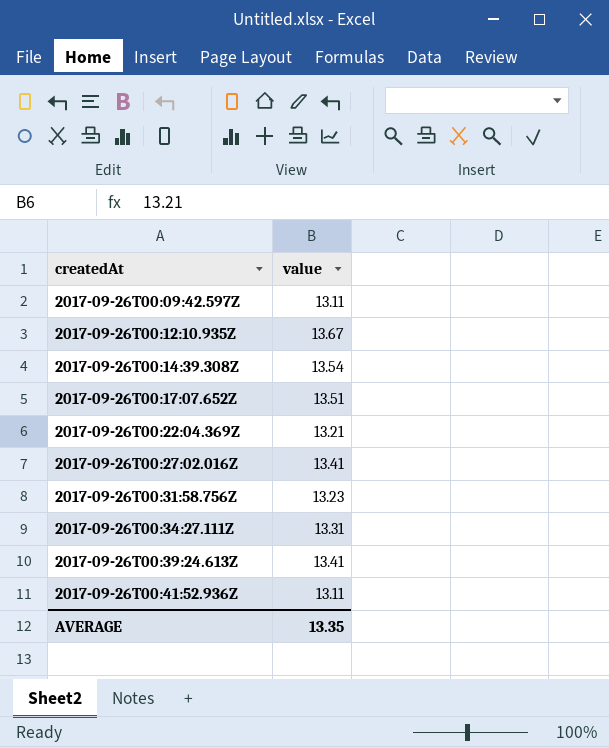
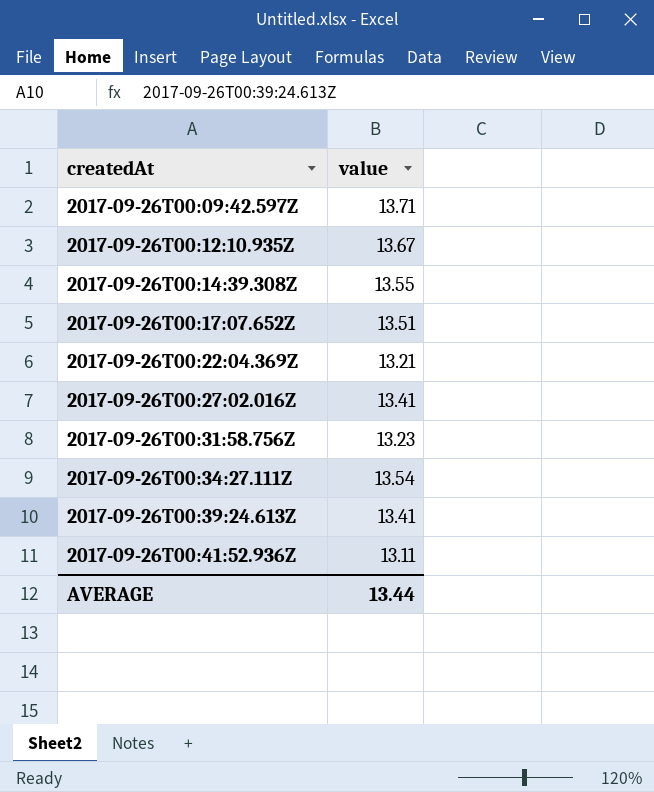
2017-09-26T00:09:42.597Z | value: 13.11 -> 13.71
2017-09-26T00:14:39.308Z | value: 13.54 -> 13.55
2017-09-26T00:34:27.111Z | value: 13.31 -> 13.54
AVERAGE | value: 13.35 -> 13.44

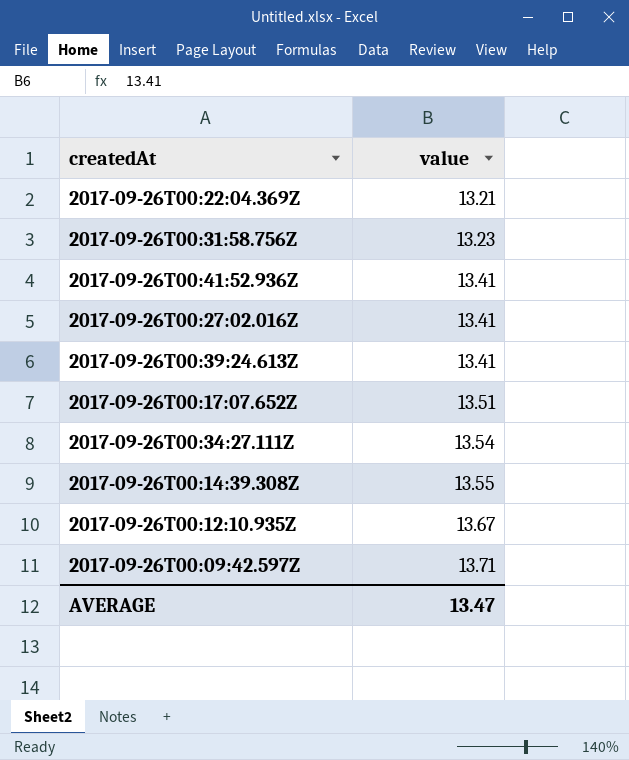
row order: createdAt ascending -> value ascending
2017-09-26T00:41:52.936Z | value: 13.11 -> 13.41
AVERAGE | value: 13.44 -> 13.47

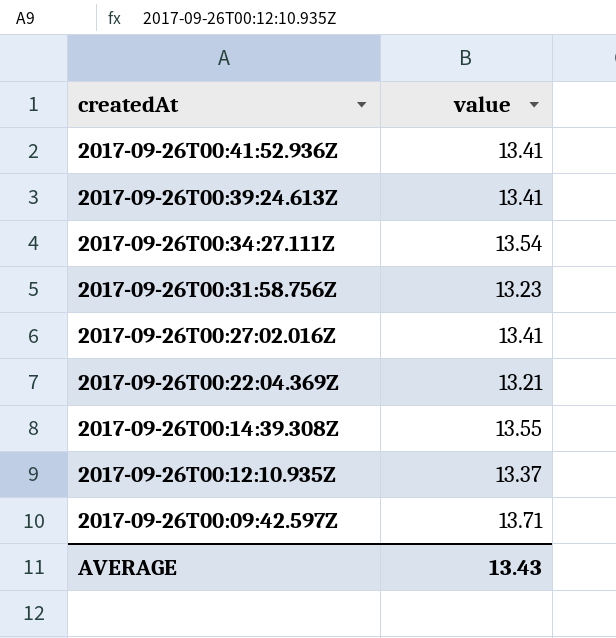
row order: value ascending -> createdAt descending
row 2017-09-26T00:17:07.652Z: 13.51 -> none
2017-09-26T00:12:10.935Z | value: 13.67 -> 13.37
AVERAGE | value: 13.47 -> 13.43

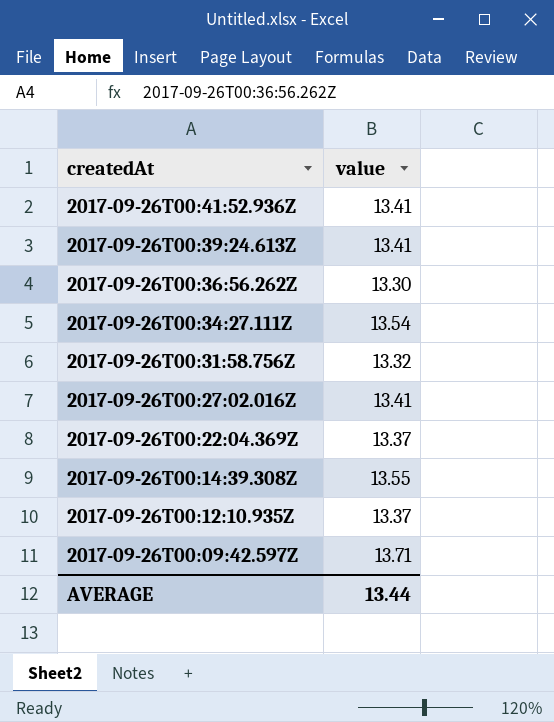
row 2017-09-26T00:36:56.262Z: none -> 13.30
2017-09-26T00:31:58.756Z | value: 13.23 -> 13.32
2017-09-26T00:22:04.369Z | value: 13.21 -> 13.37
AVERAGE | value: 13.43 -> 13.44

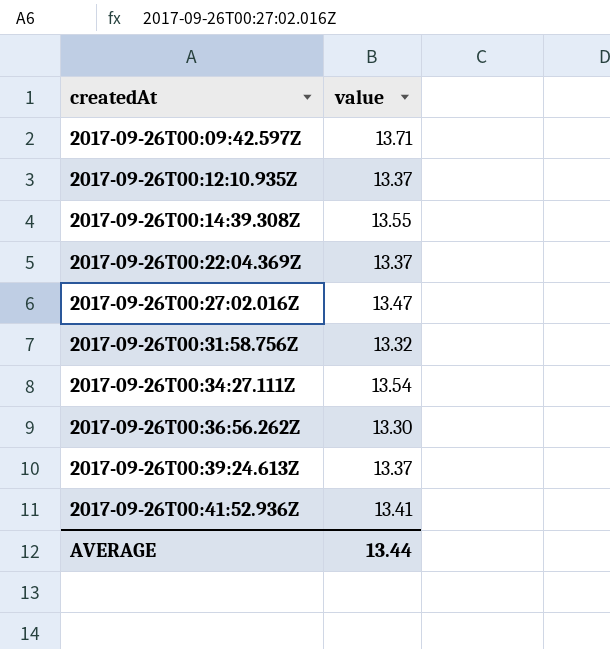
row order: createdAt descending -> createdAt ascending
2017-09-26T00:27:02.016Z | value: 13.41 -> 13.47
2017-09-26T00:39:24.613Z | value: 13.41 -> 13.37

